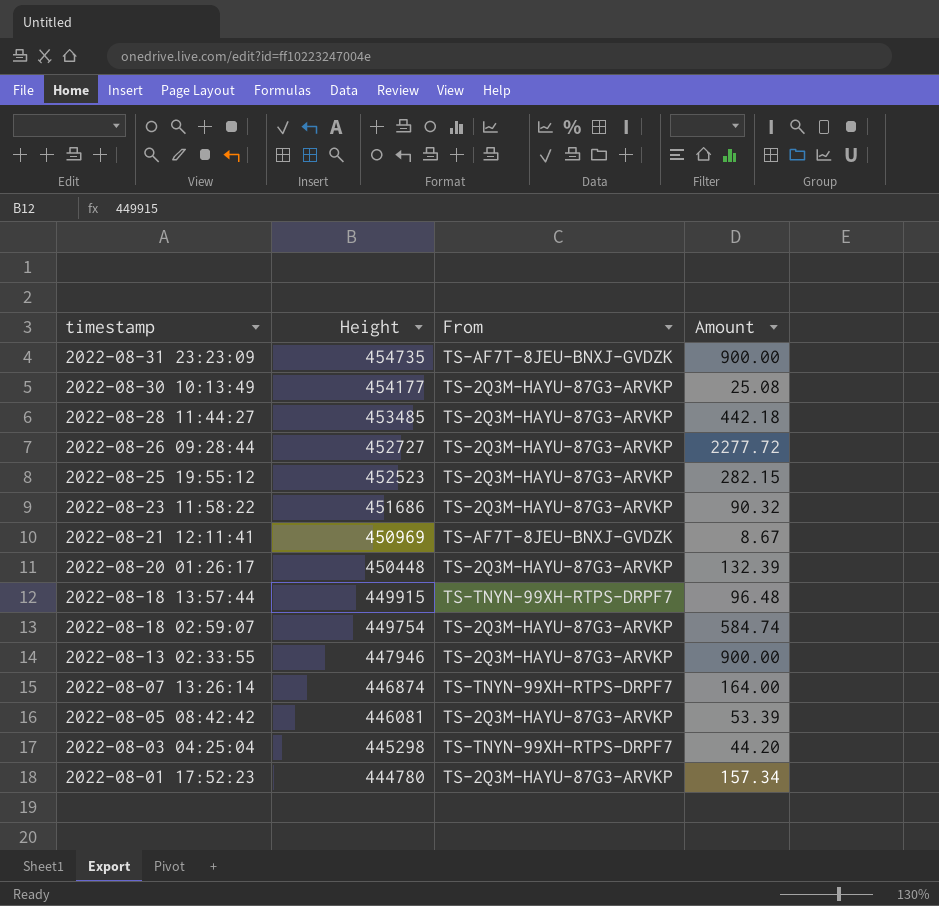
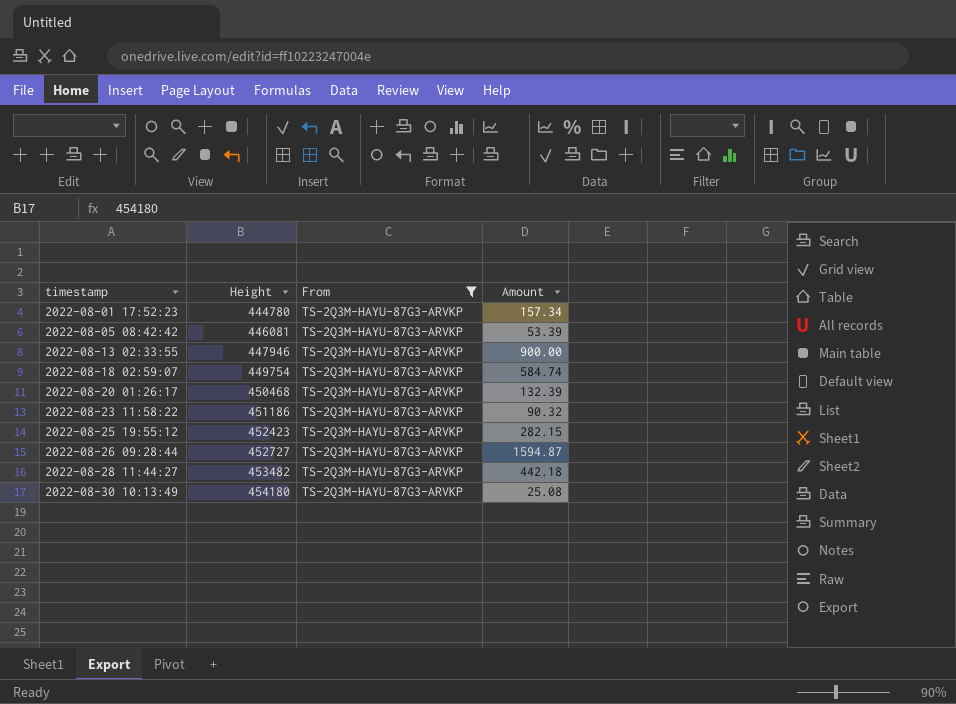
filter: none -> From = TS-2Q3M-HAYU-87G3-ARVKP
row order: timestamp descending -> timestamp ascending
2022-08-20 01:26:17 | Height: 450448 -> 450468
2022-08-23 11:58:22 | Height: 451686 -> 451186
2022-08-25 19:55:12 | Height: 452523 -> 452423
2022-08-26 09:28:44 | Amount: 2277.72 -> 1594.87
2022-08-28 11:44:27 | Height: 453485 -> 453482
2022-08-30 10:13:49 | Height: 454177 -> 454180

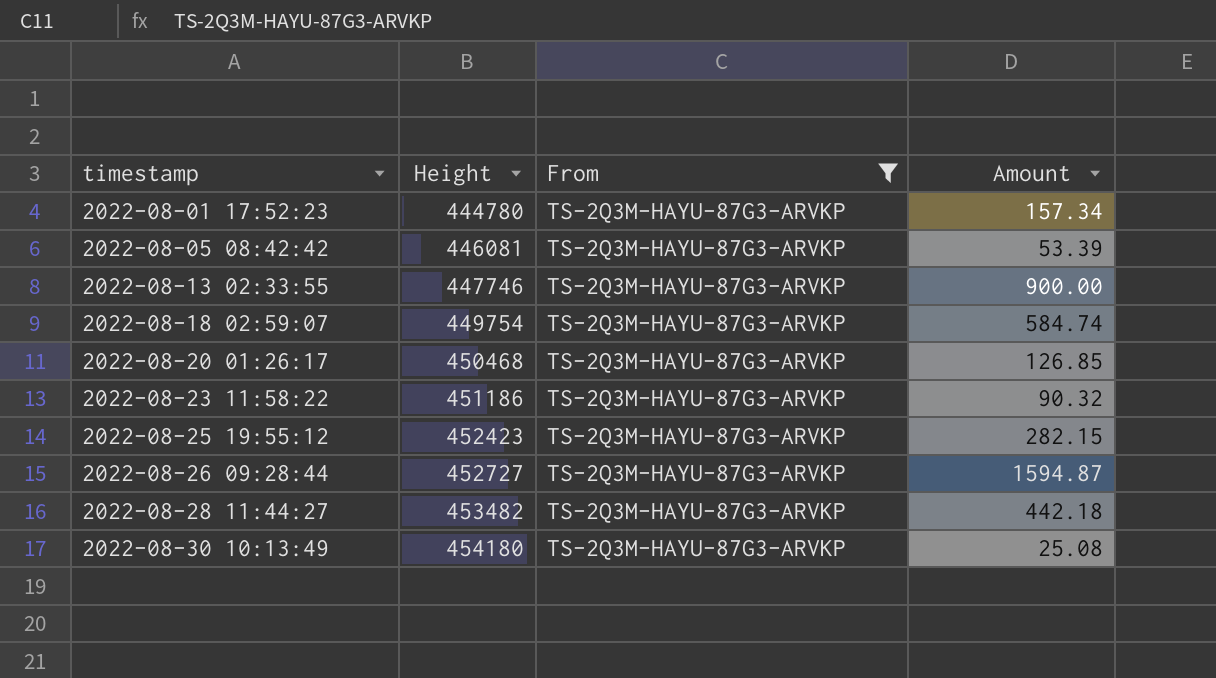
2022-08-13 02:33:55 | Height: 447946 -> 447746
2022-08-20 01:26:17 | Amount: 132.39 -> 126.85

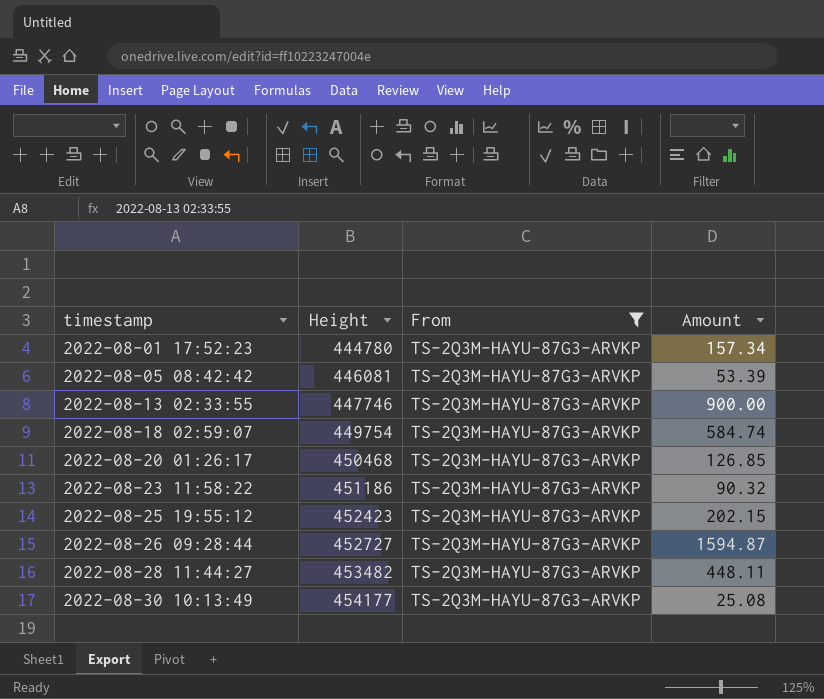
2022-08-25 19:55:12 | Amount: 282.15 -> 202.15
2022-08-28 11:44:27 | Amount: 442.18 -> 448.11
2022-08-30 10:13:49 | Height: 454180 -> 454177

